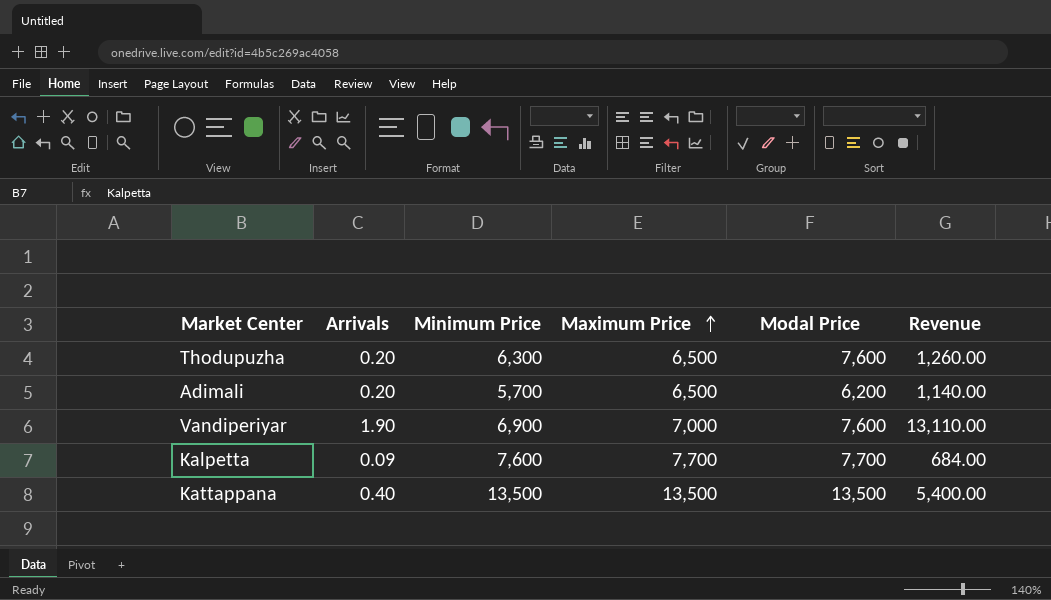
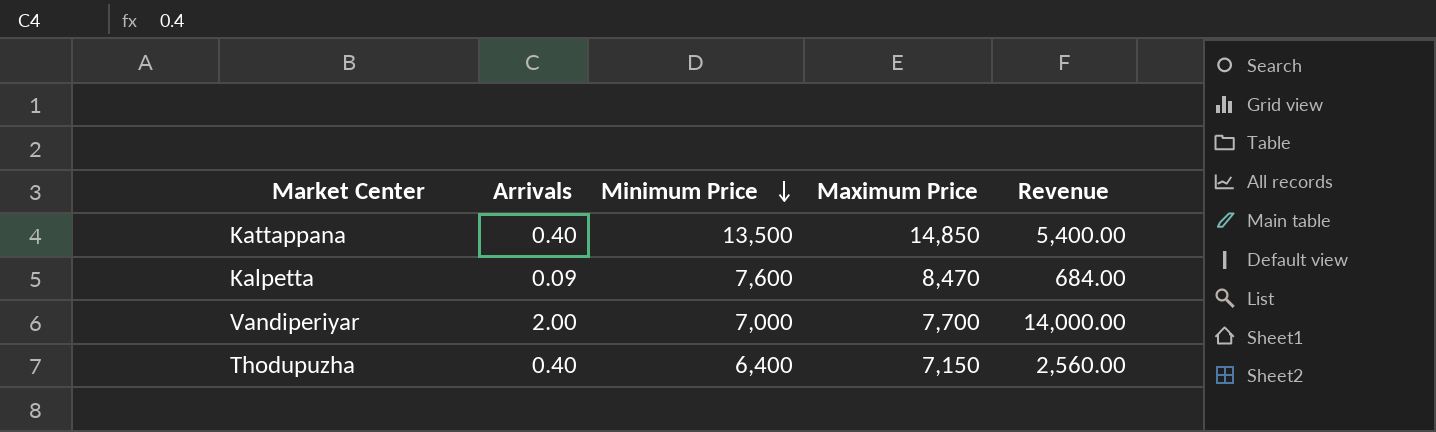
row order: Maximum Price ascending -> Minimum Price descending
column Modal Price | position: 5 -> none
row Adimali: 0.20 | 5,700 | 6,500 | 6,200 | 1,140.00 -> none
Kattappana | Maximum Price: 13,500 -> 14,850
Kalpetta | Maximum Price: 7,700 -> 8,470
Vandiperiyar | Arrivals: 1.90 -> 2.00
Vandiperiyar | Minimum Price: 6,900 -> 7,000
Vandiperiyar | Maximum Price: 7,000 -> 7,700
Vandiperiyar | Revenue: 13,110.00 -> 14,000.00
Thodupuzha | Arrivals: 0.20 -> 0.40
Thodupuzha | Minimum Price: 6,300 -> 6,400
Thodupuzha | Maximum Price: 6,500 -> 7,150
Thodupuzha | Revenue: 1,260.00 -> 2,560.00

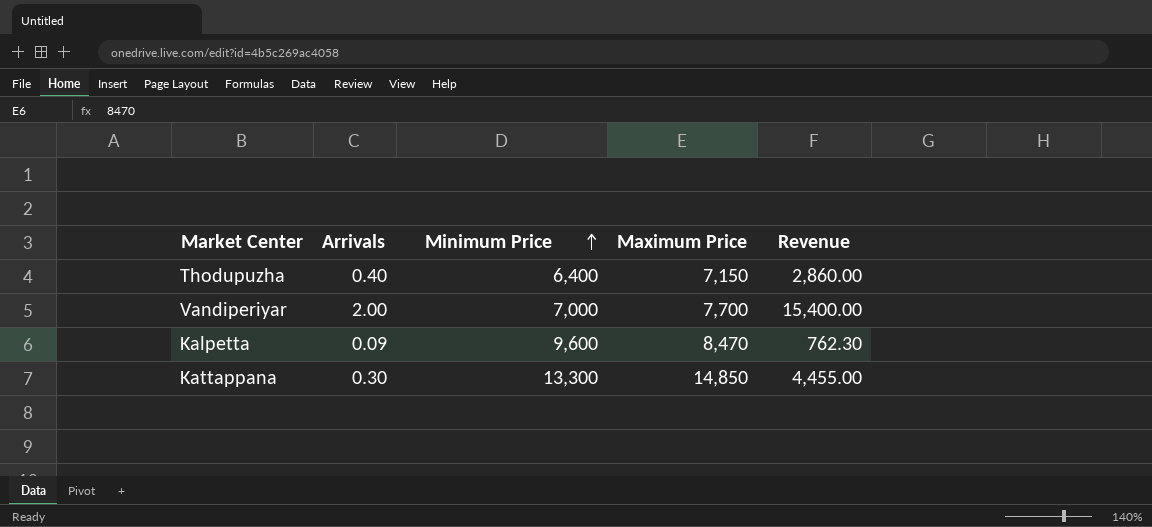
row order: Minimum Price descending -> Minimum Price ascending
column Revenue | formula: [Arrivals] * [Minimum Price] -> [Arrivals] * [Maximum Price]
Kalpetta | Minimum Price: 7,600 -> 9,600
Kattappana | Arrivals: 0.40 -> 0.30
Kattappana | Minimum Price: 13,500 -> 13,300

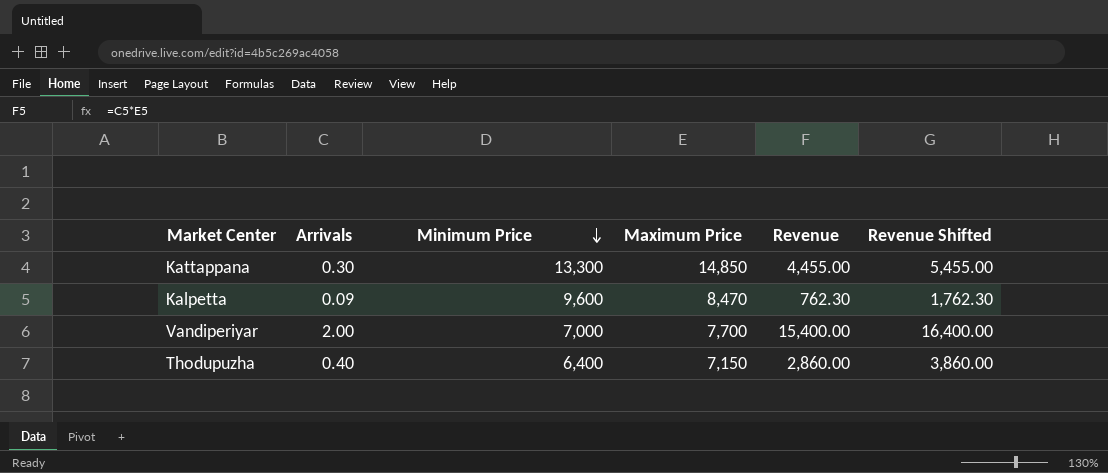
row order: Minimum Price ascending -> Minimum Price descending
column Revenue Shifted | formula: none -> [Revenue] + 1000

